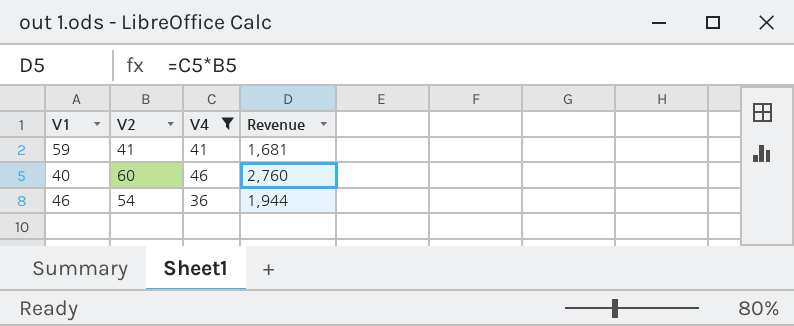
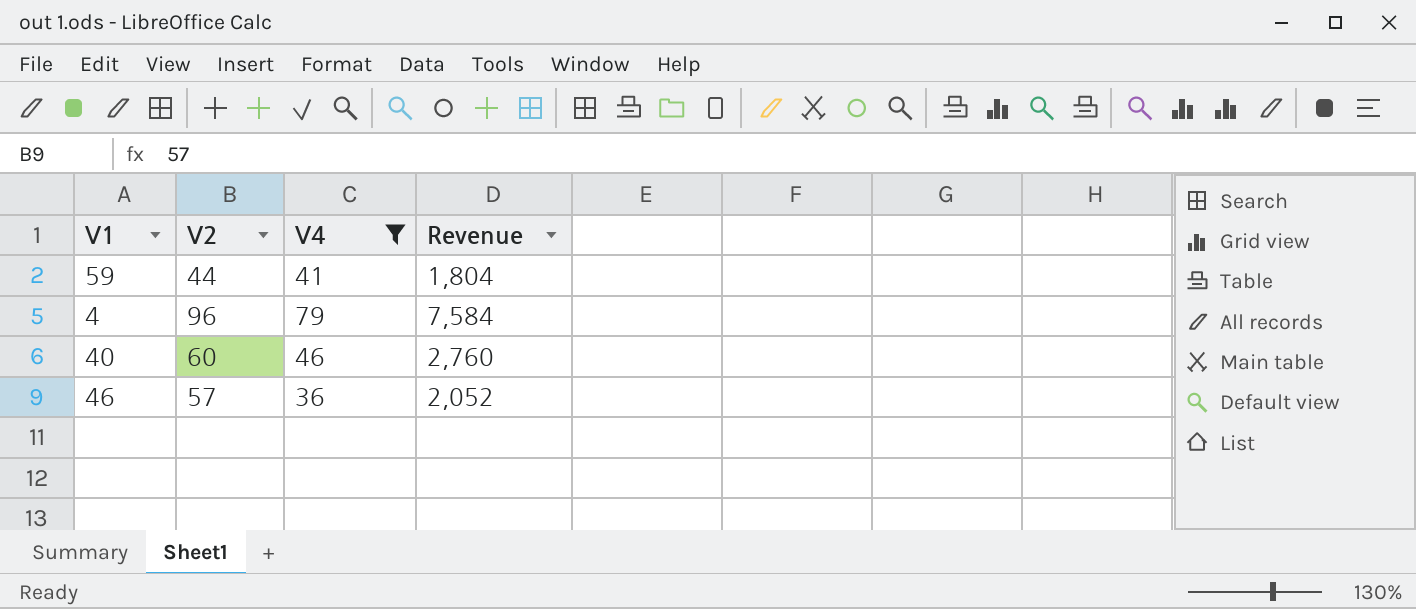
59 | V2: 41 -> 44
59 | Revenue: 1,681 -> 1,804
row 4: none -> 96 | 79 | 7,584
46 | V2: 54 -> 57
46 | Revenue: 1,944 -> 2,052

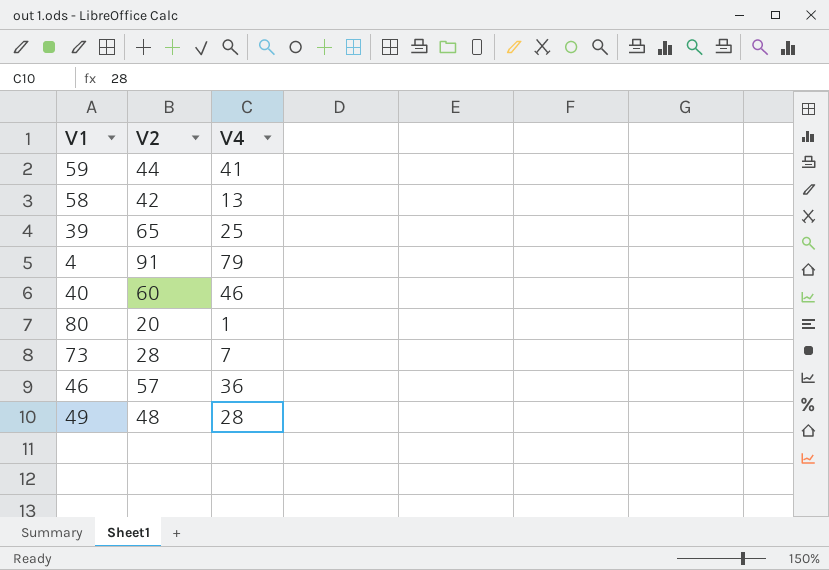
filter: V4 >= 36 -> none
column Revenue | formula: [V2] * [V4] -> none
4 | V2: 96 -> 91

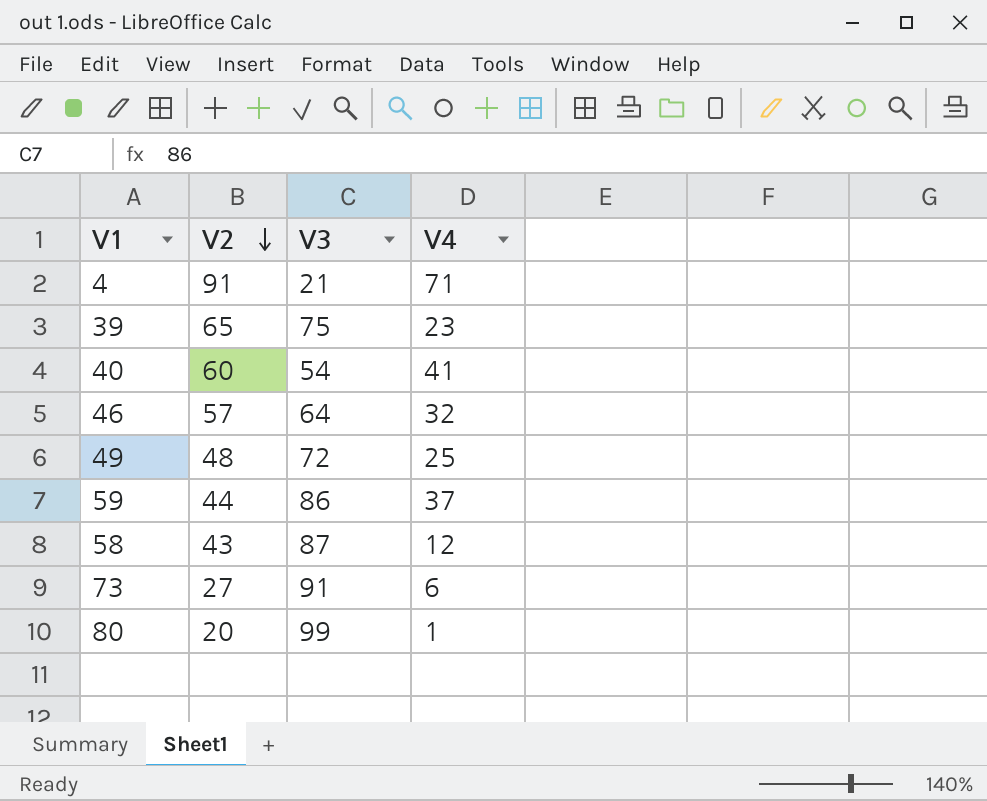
row order: none -> V2 descending
column V3 | position: none -> 3
4 | V4: 79 -> 71
39 | V4: 25 -> 23
40 | V4: 46 -> 41
46 | V4: 36 -> 32
49 | V4: 28 -> 25
59 | V4: 41 -> 37
58 | V2: 42 -> 43
58 | V4: 13 -> 12
73 | V2: 28 -> 27
73 | V4: 7 -> 6

